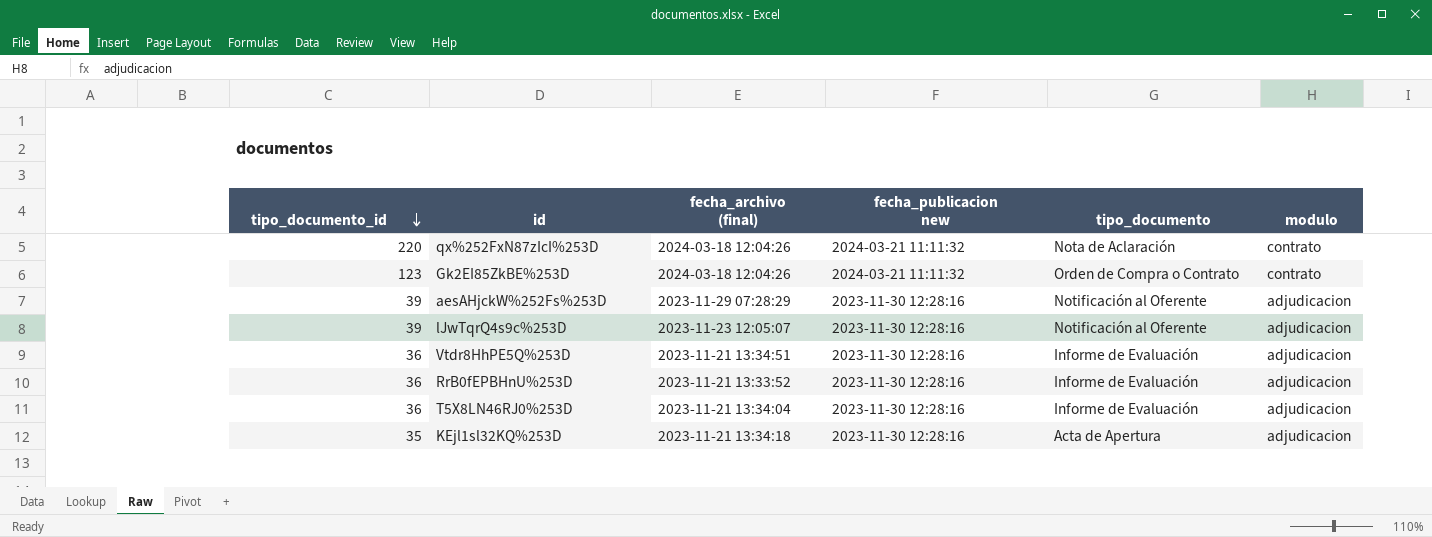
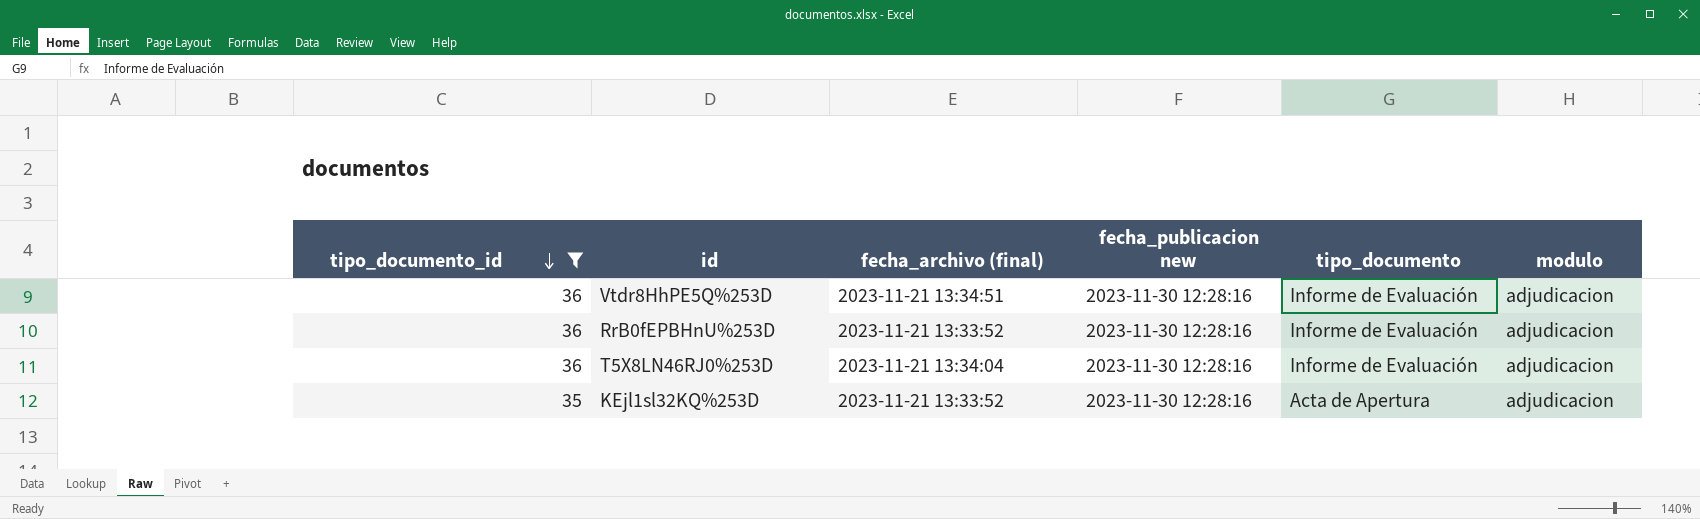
filter: none -> tipo_documento_id <= 36
KEjl1sl32KQ%253D | fecha_archivo (final): 2023-11-21 13:34:18 -> 2023-11-21 13:33:52

